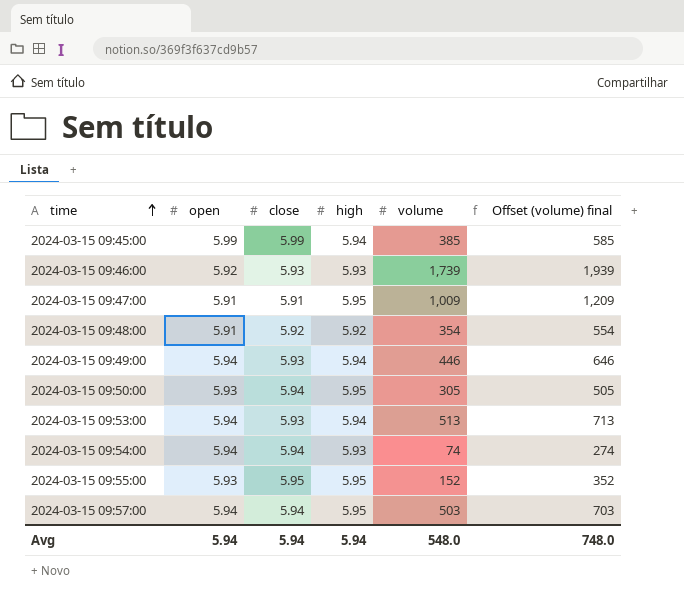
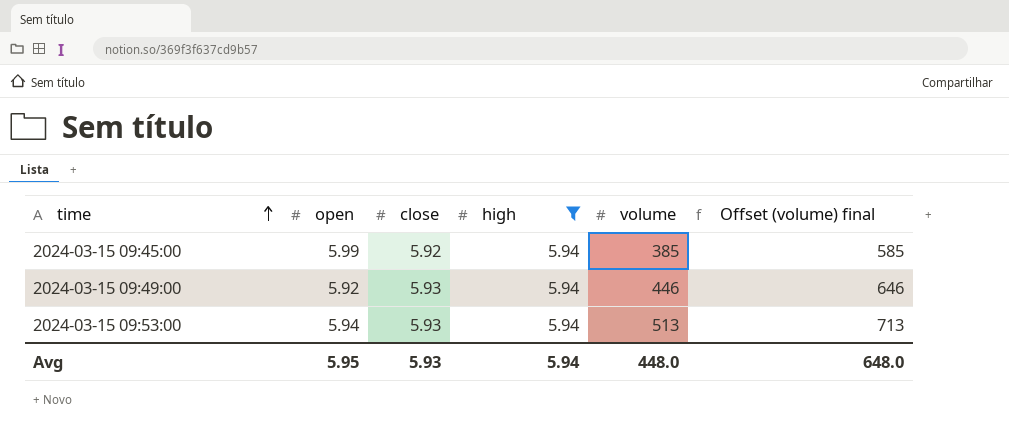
filter: none -> high = 5.94
2024-03-15 09:45:00 | close: 5.99 -> 5.92
2024-03-15 09:49:00 | open: 5.94 -> 5.92
Avg | open: 5.94 -> 5.95
Avg | close: 5.94 -> 5.93
Avg | volume: 548.0 -> 448.0
Avg | Offset (volume) final: 748.0 -> 648.0

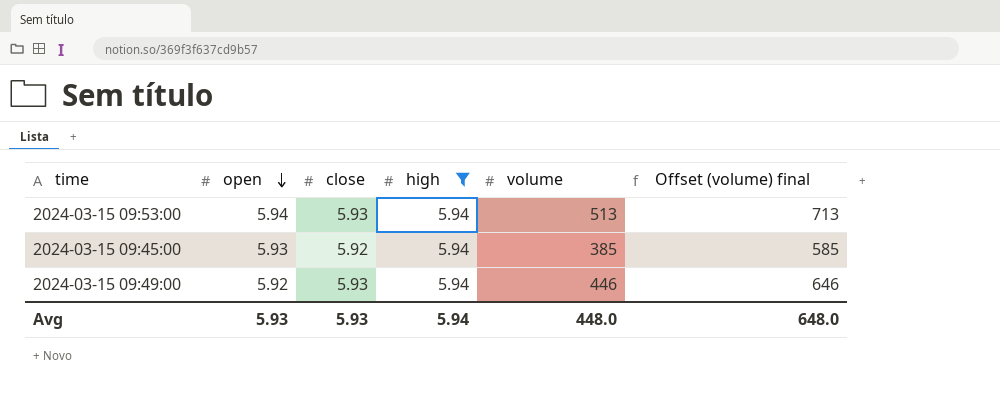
row order: time ascending -> open descending
2024-03-15 09:45:00 | open: 5.99 -> 5.93
Avg | open: 5.95 -> 5.93

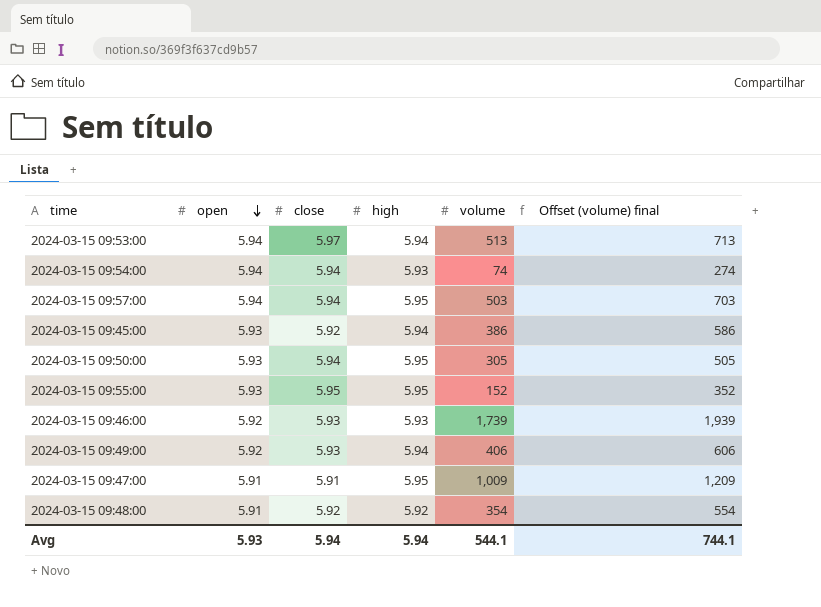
filter: high = 5.94 -> none
2024-03-15 09:53:00 | close: 5.93 -> 5.97
2024-03-15 09:45:00 | volume: 385 -> 386
2024-03-15 09:45:00 | Offset (volume) final: 585 -> 586
2024-03-15 09:49:00 | volume: 446 -> 406
2024-03-15 09:49:00 | Offset (volume) final: 646 -> 606
Avg | close: 5.93 -> 5.94
Avg | volume: 448.0 -> 544.1
Avg | Offset (volume) final: 648.0 -> 744.1

